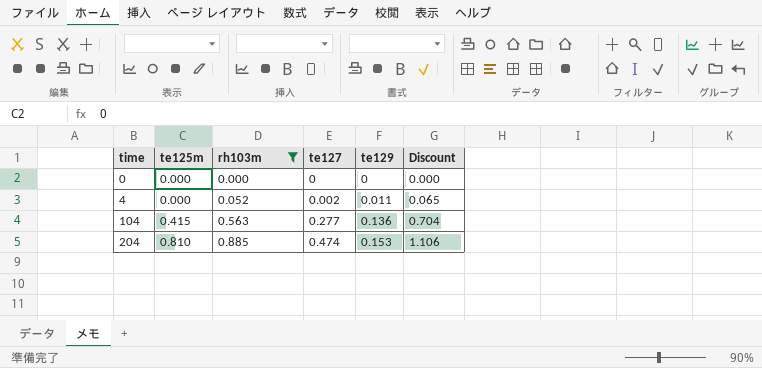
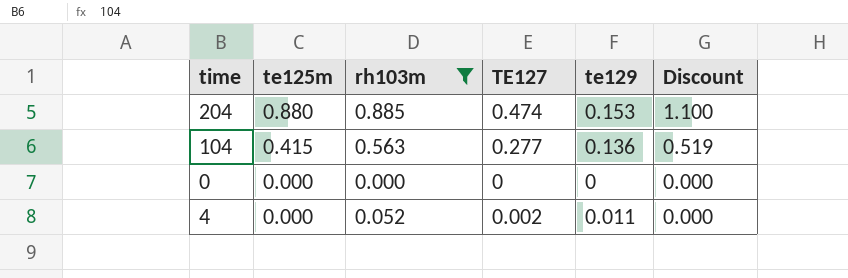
row order: time ascending -> te125m descending
column name: te127 -> TE127
column Discount | formula: [rh103m] * 1.25 -> [te125m] * 1.25
204 | te125m: 0.810 -> 0.880

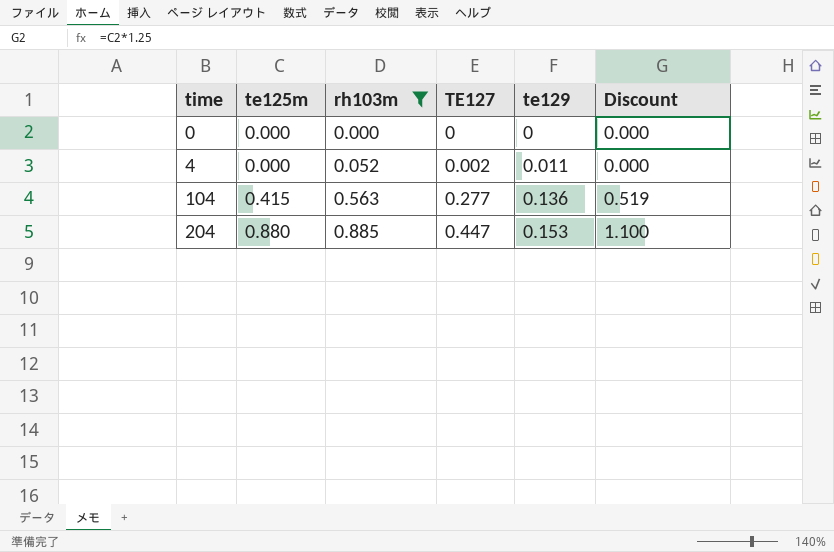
row order: te125m descending -> time ascending
204 | TE127: 0.474 -> 0.447

